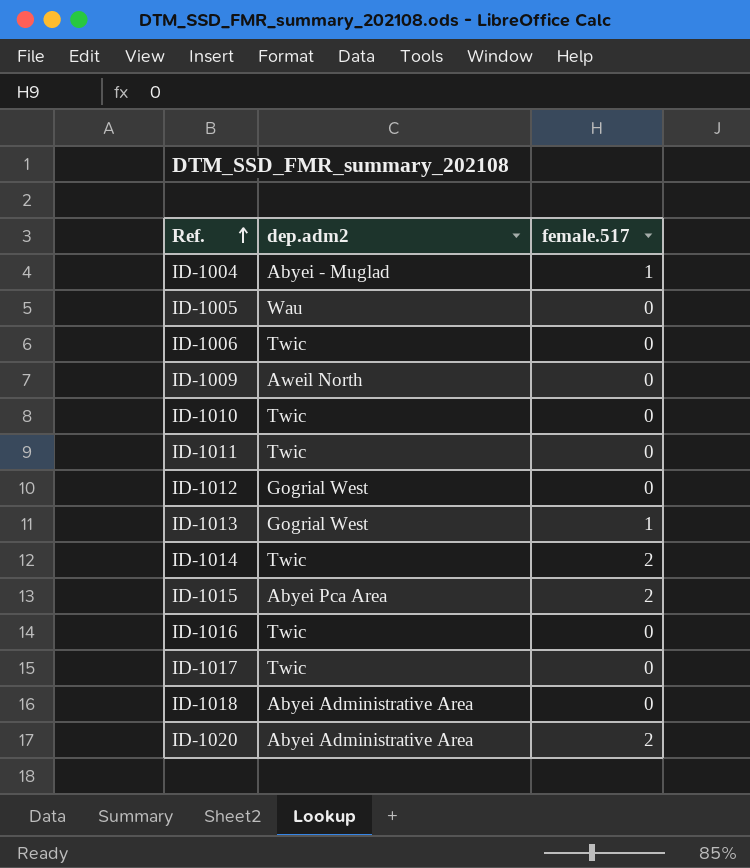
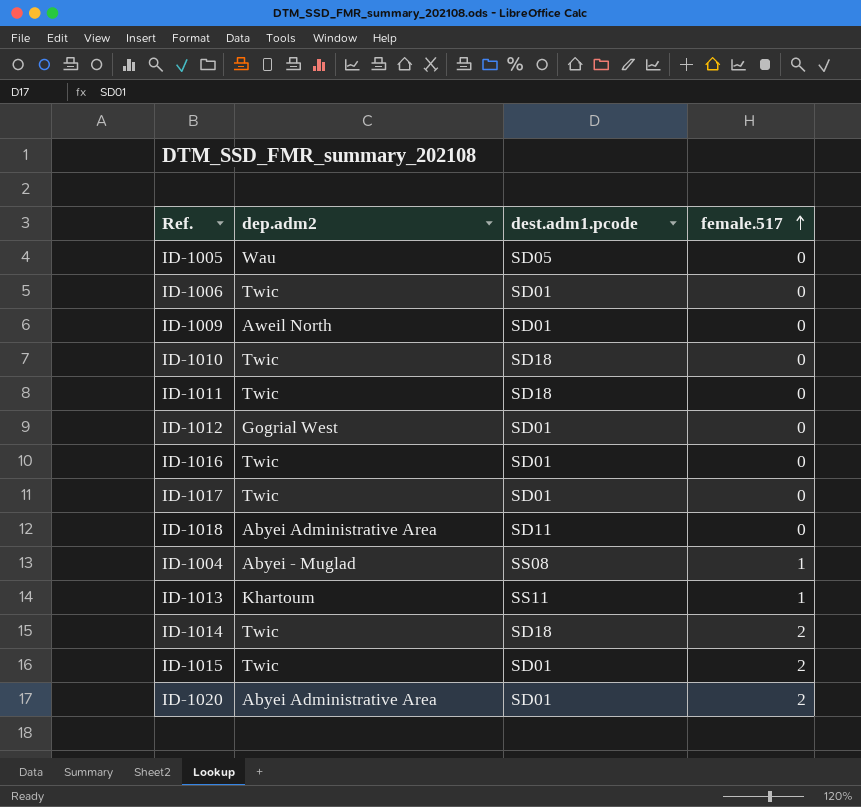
row order: Ref. ascending -> female.517 ascending
column dest.adm1.pcode | position: none -> 3
ID-1013 | dep.adm2: Gogrial West -> Khartoum
ID-1015 | dep.adm2: Abyei Pca Area -> Twic

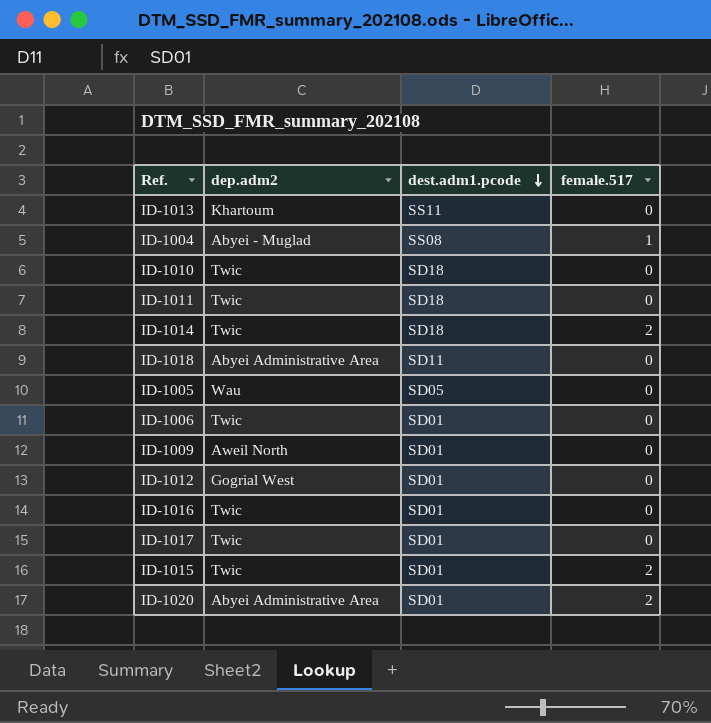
row order: female.517 ascending -> dest.adm1.pcode descending
ID-1013 | female.517: 1 -> 0

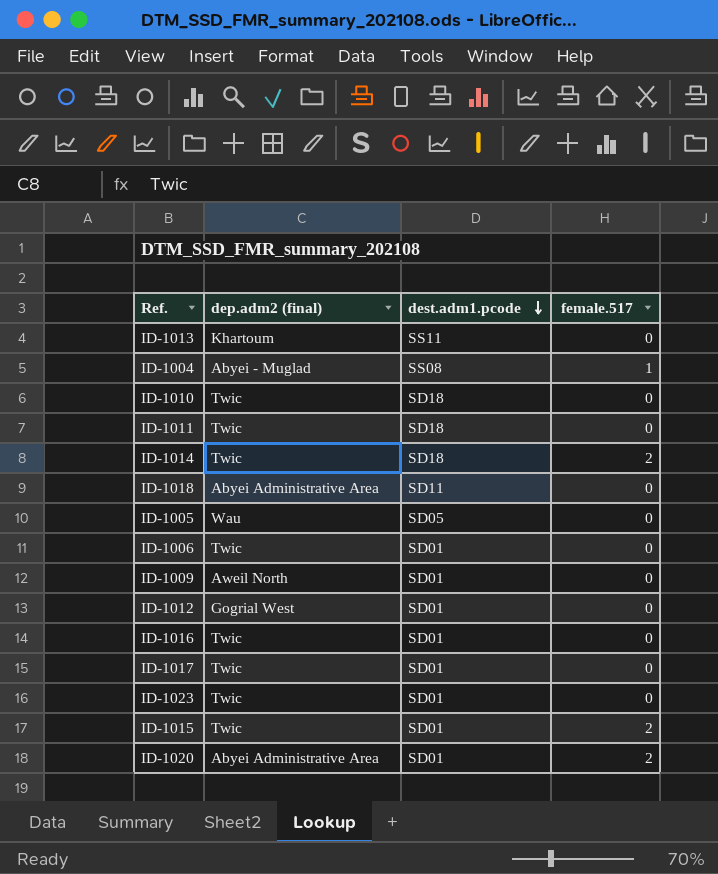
column name: dep.adm2 -> dep.adm2 (final)
row ID-1023: none -> Twic | SD01 | 0

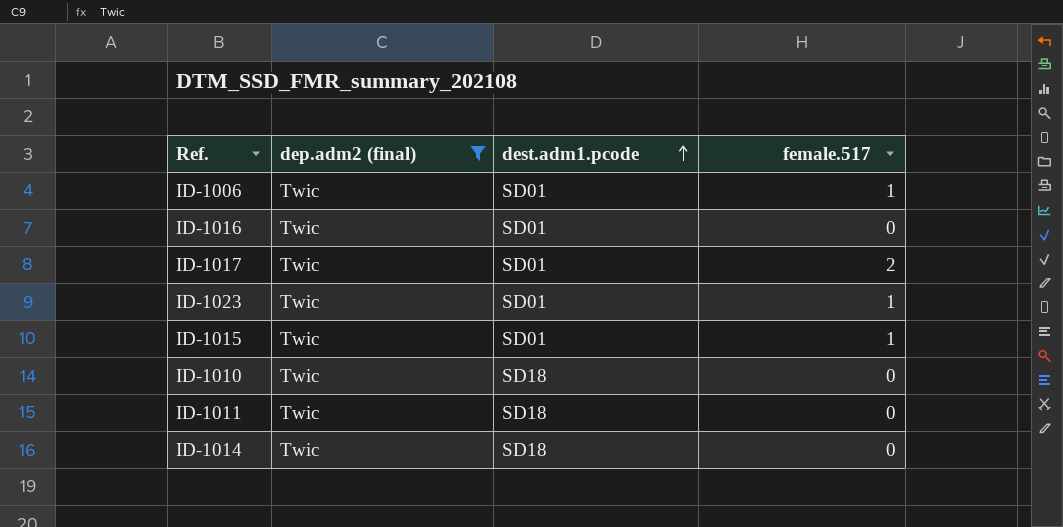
filter: none -> dep.adm2 (final) = Twic
row order: dest.adm1.pcode descending -> dest.adm1.pcode ascending
ID-1006 | female.517: 0 -> 1
ID-1017 | female.517: 0 -> 2
ID-1023 | female.517: 0 -> 1
ID-1015 | female.517: 2 -> 1
ID-1014 | female.517: 2 -> 0

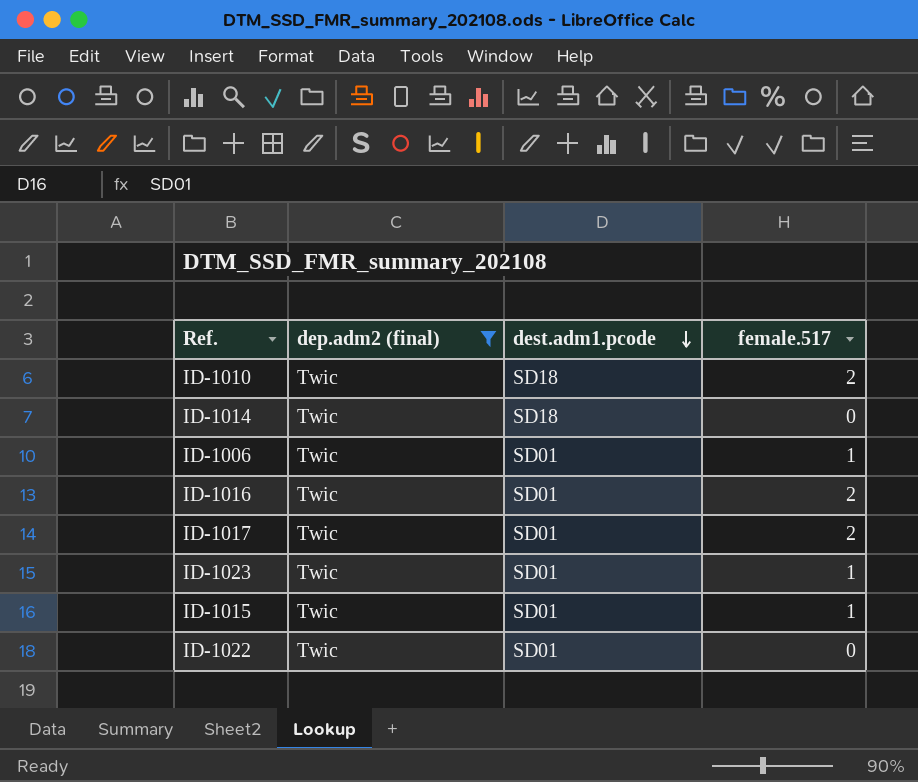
row order: dest.adm1.pcode ascending -> dest.adm1.pcode descending
row ID-1011: Twic | SD18 | 0 -> none
ID-1010 | female.517: 0 -> 2
ID-1016 | female.517: 0 -> 2
row ID-1022: none -> Twic | SD01 | 0

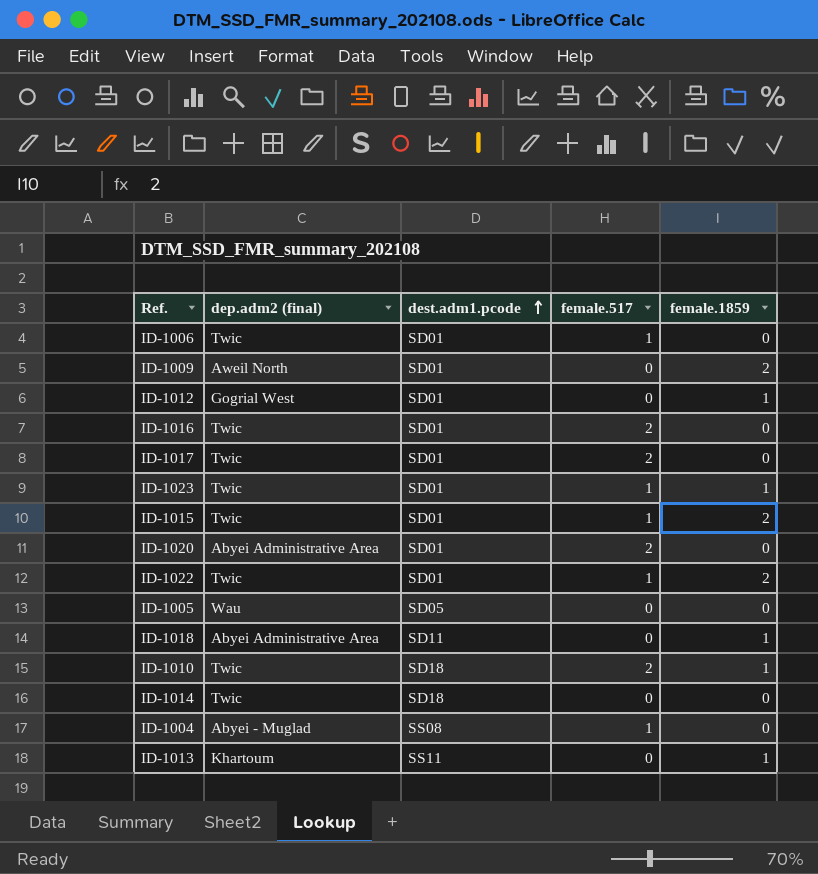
filter: dep.adm2 (final) = Twic -> none
row order: dest.adm1.pcode descending -> dest.adm1.pcode ascending
column female.1859 | position: none -> 5
ID-1022 | female.517: 0 -> 1

